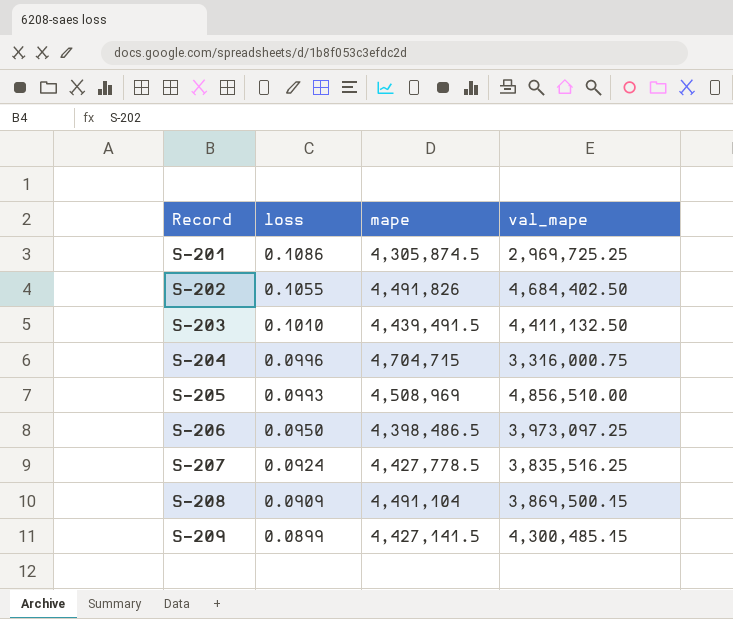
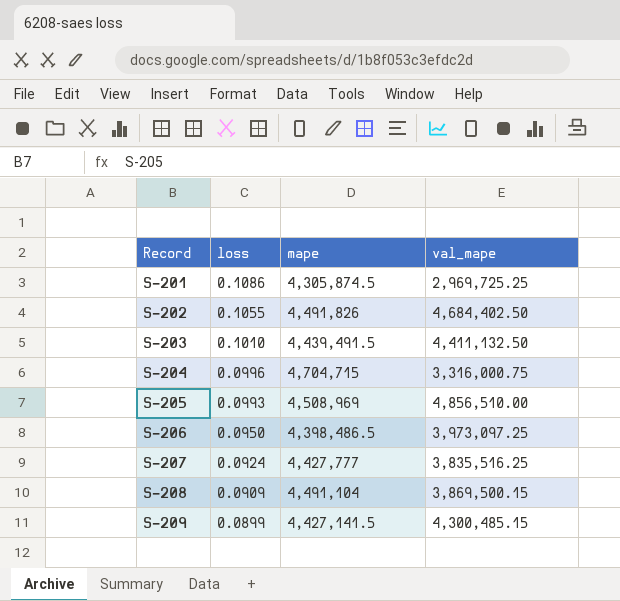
S-207 | mape: 4,427,778.5 -> 4,427,777

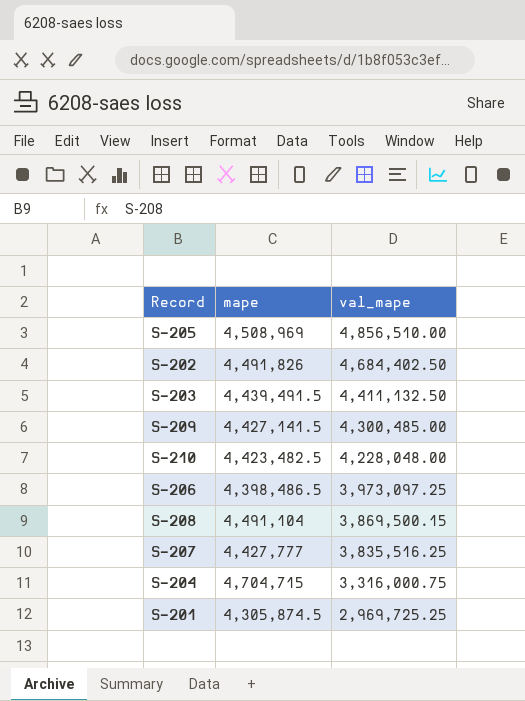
row order: Record ascending -> val_mape descending
column loss | position: 2 -> none
S-209 | val_mape: 4,300,485.15 -> 4,300,485.00
row S-210: none -> 4,423,482.5 | 4,228,048.00

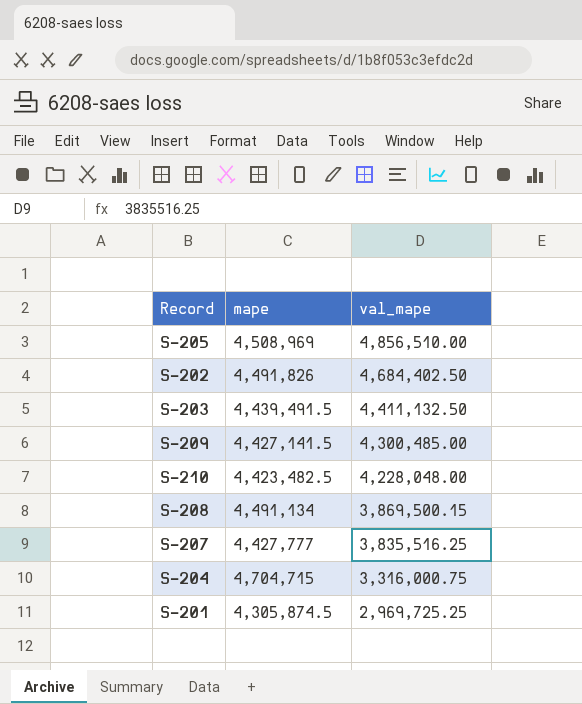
row S-206: 4,398,486.5 | 3,973,097.25 -> none
S-208 | mape: 4,491,104 -> 4,491,134

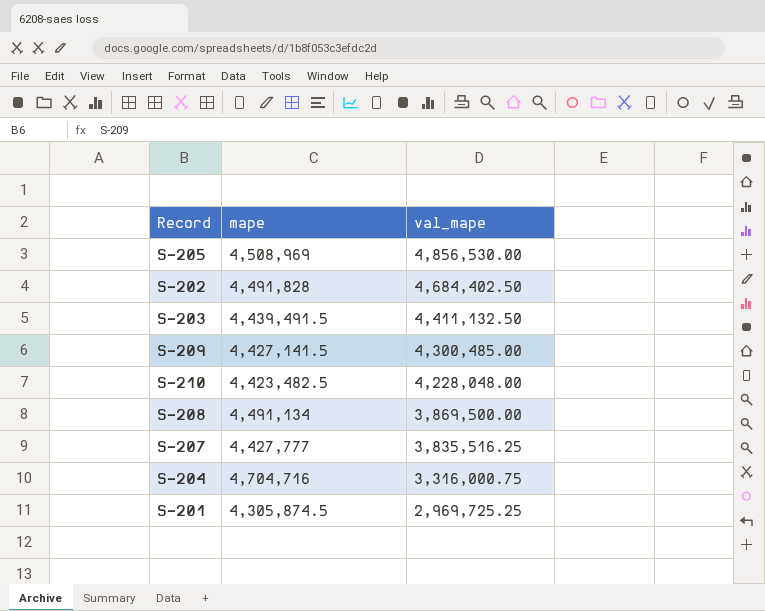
S-205 | val_mape: 4,856,510.00 -> 4,856,530.00
S-202 | mape: 4,491,826 -> 4,491,828
S-208 | val_mape: 3,869,500.15 -> 3,869,500.00
S-204 | mape: 4,704,715 -> 4,704,716

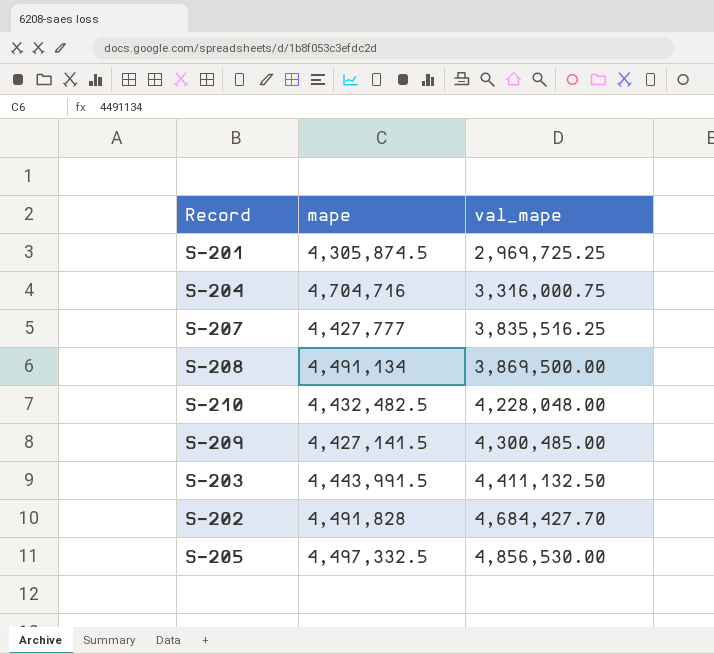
row order: val_mape descending -> val_mape ascending
S-210 | mape: 4,423,482.5 -> 4,432,482.5
S-203 | mape: 4,439,491.5 -> 4,443,991.5
S-202 | val_mape: 4,684,402.50 -> 4,684,427.70
S-205 | mape: 4,508,969 -> 4,497,332.5

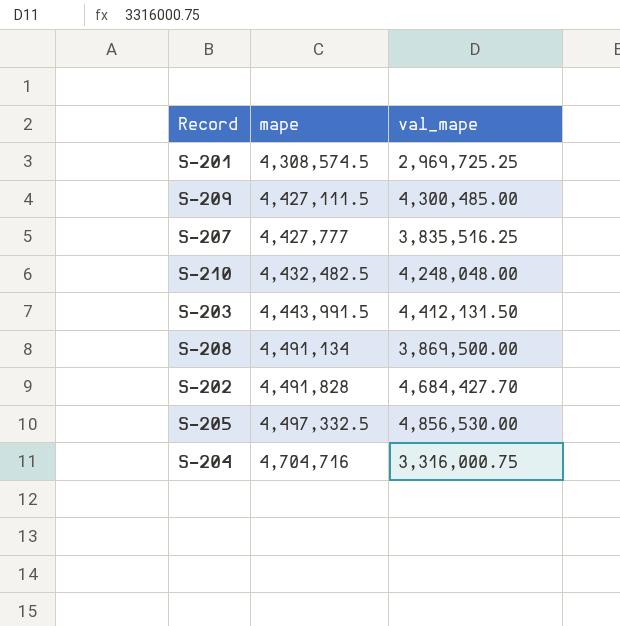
row order: val_mape ascending -> mape ascending
S-201 | mape: 4,305,874.5 -> 4,308,574.5
S-209 | mape: 4,427,141.5 -> 4,427,111.5
S-210 | val_mape: 4,228,048.00 -> 4,248,048.00
S-203 | val_mape: 4,411,132.50 -> 4,412,131.50

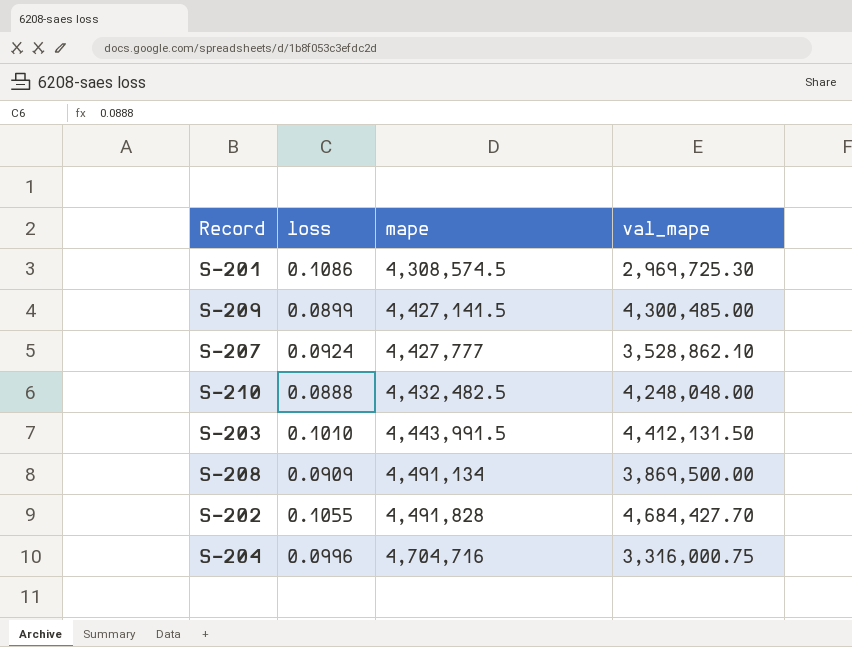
column loss | position: none -> 2
row S-205: 4,497,332.5 | 4,856,530.00 -> none
S-201 | val_mape: 2,969,725.25 -> 2,969,725.30
S-209 | mape: 4,427,111.5 -> 4,427,141.5
S-207 | val_mape: 3,835,516.25 -> 3,528,862.10

